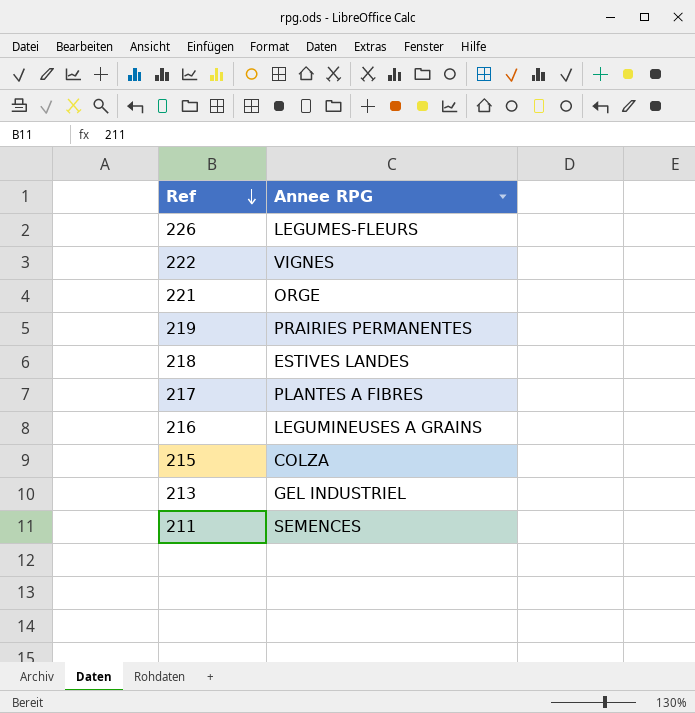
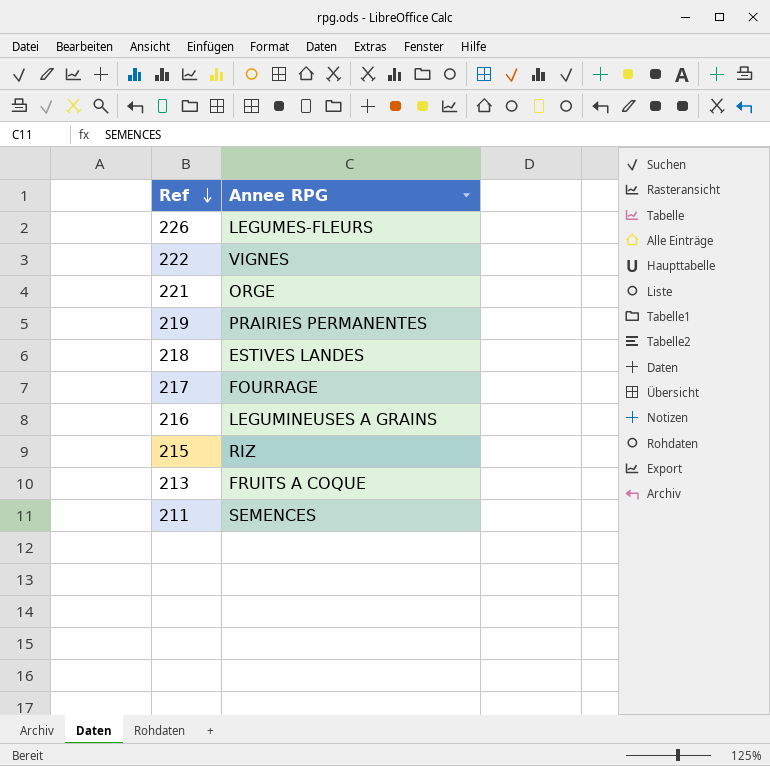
217 | Annee RPG: PLANTES A FIBRES -> FOURRAGE
215 | Annee RPG: COLZA -> RIZ
213 | Annee RPG: GEL INDUSTRIEL -> FRUITS A COQUE

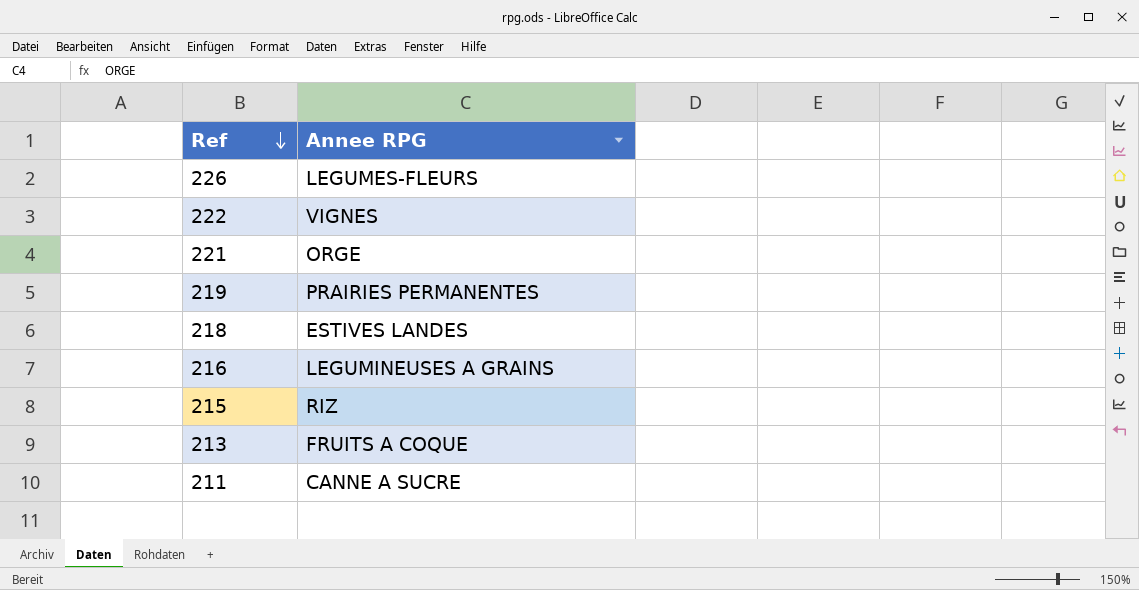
row 217: FOURRAGE -> none
211 | Annee RPG: SEMENCES -> CANNE A SUCRE

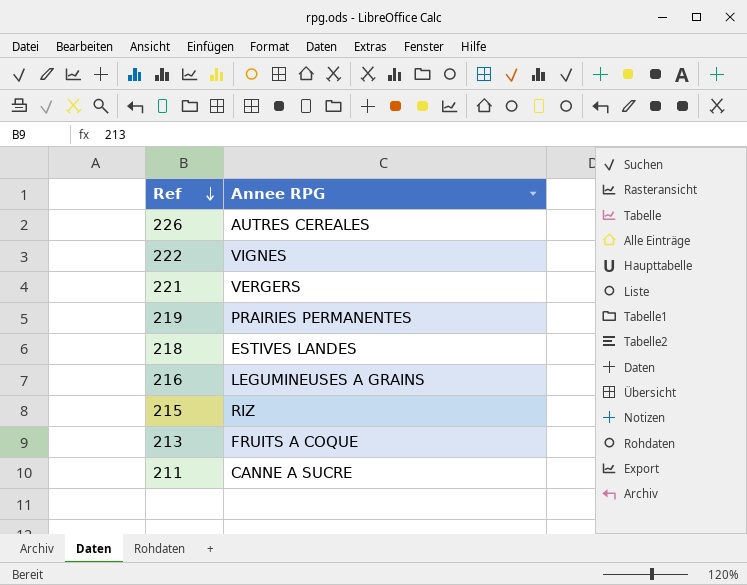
226 | Annee RPG: LEGUMES-FLEURS -> AUTRES CEREALES
221 | Annee RPG: ORGE -> VERGERS

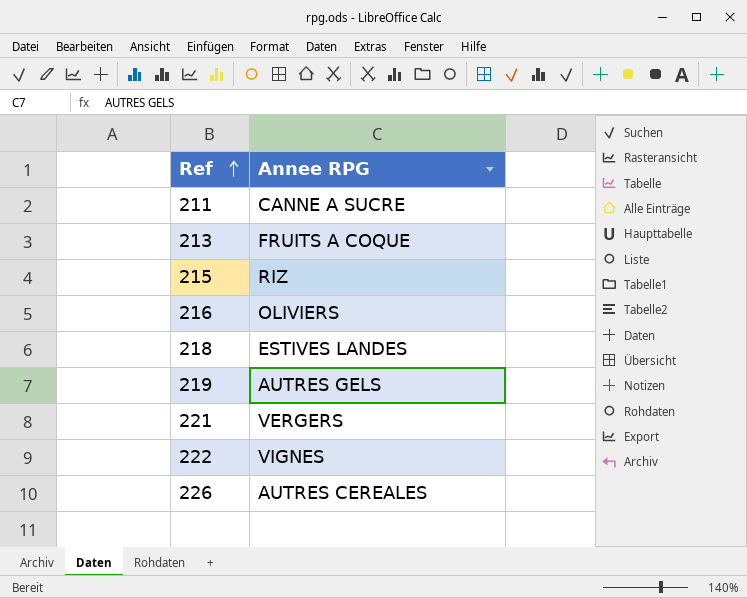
row order: Ref descending -> Ref ascending
216 | Annee RPG: LEGUMINEUSES A GRAINS -> OLIVIERS
219 | Annee RPG: PRAIRIES PERMANENTES -> AUTRES GELS

